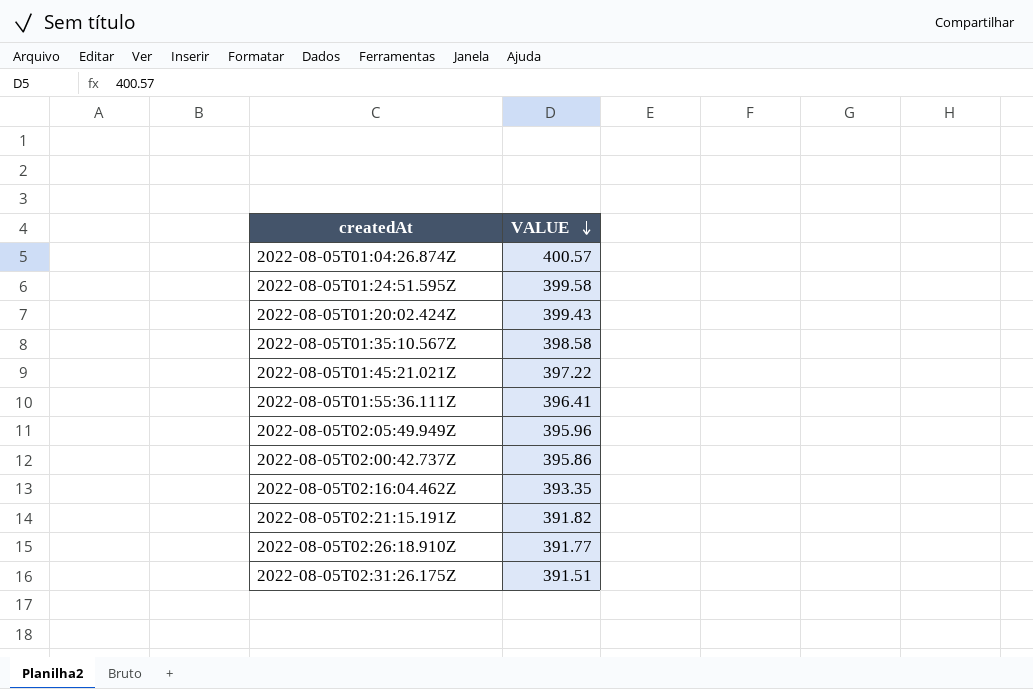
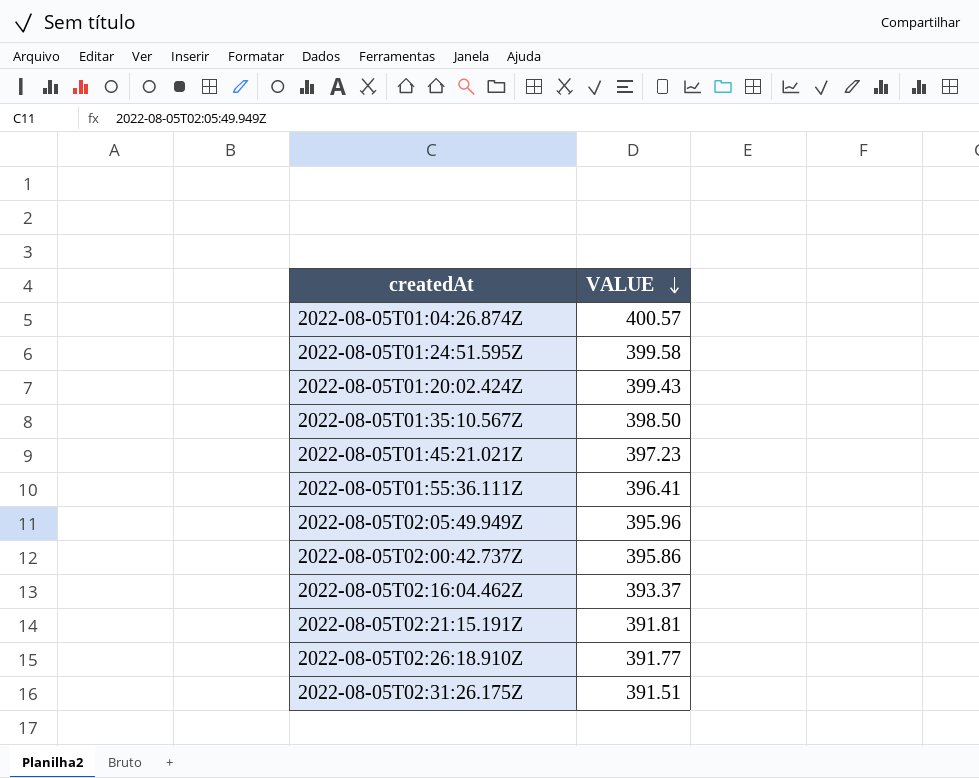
2022-08-05T01:35:10.567Z | VALUE: 398.58 -> 398.50
2022-08-05T01:45:21.021Z | VALUE: 397.22 -> 397.23
2022-08-05T02:16:04.462Z | VALUE: 393.35 -> 393.37
2022-08-05T02:21:15.191Z | VALUE: 391.82 -> 391.81

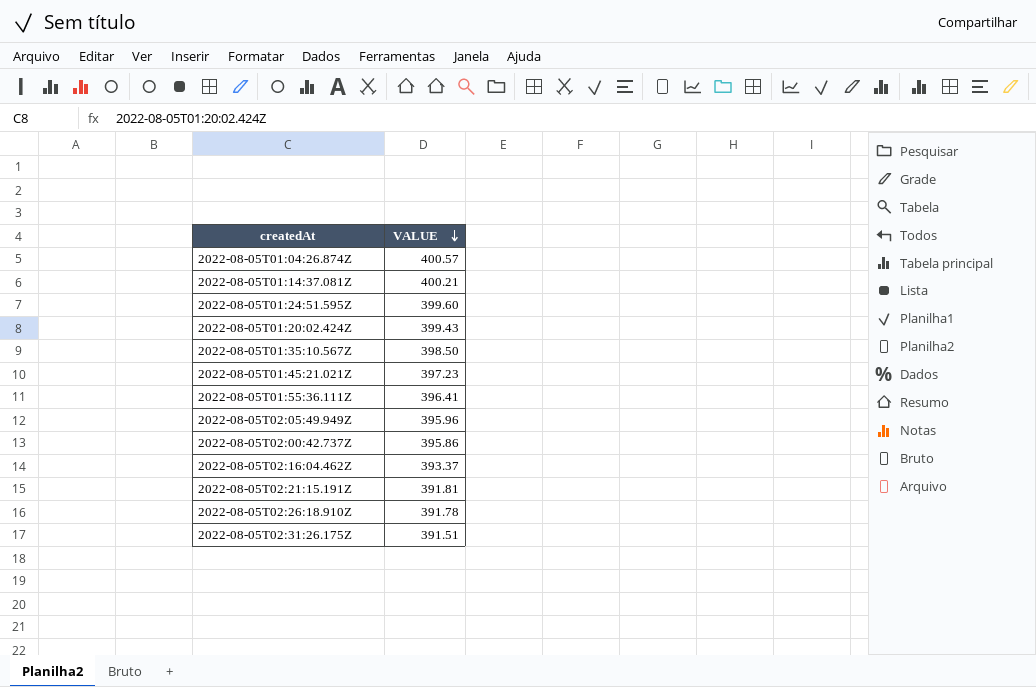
row 2022-08-05T01:14:37.081Z: none -> 400.21
2022-08-05T01:24:51.595Z | VALUE: 399.58 -> 399.60
2022-08-05T02:26:18.910Z | VALUE: 391.77 -> 391.78

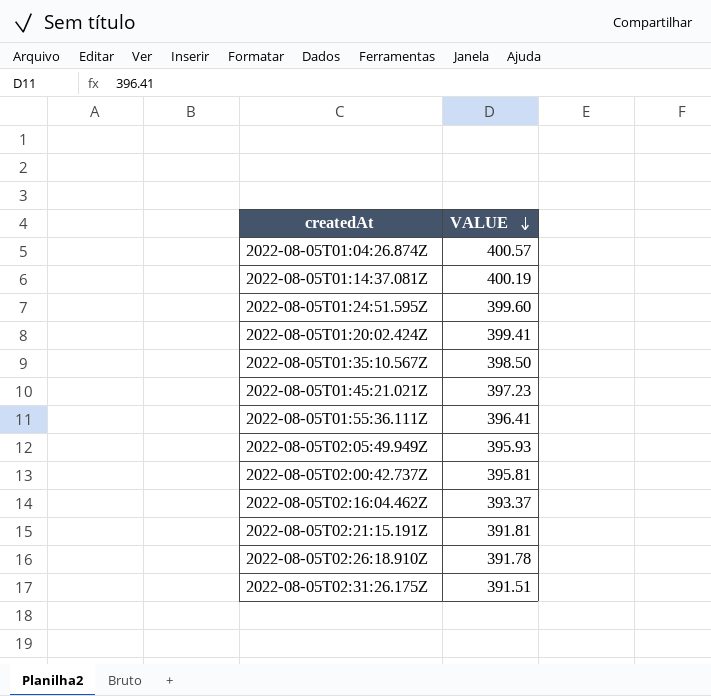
2022-08-05T01:14:37.081Z | VALUE: 400.21 -> 400.19
2022-08-05T01:20:02.424Z | VALUE: 399.43 -> 399.41
2022-08-05T02:05:49.949Z | VALUE: 395.96 -> 395.93
2022-08-05T02:00:42.737Z | VALUE: 395.86 -> 395.81

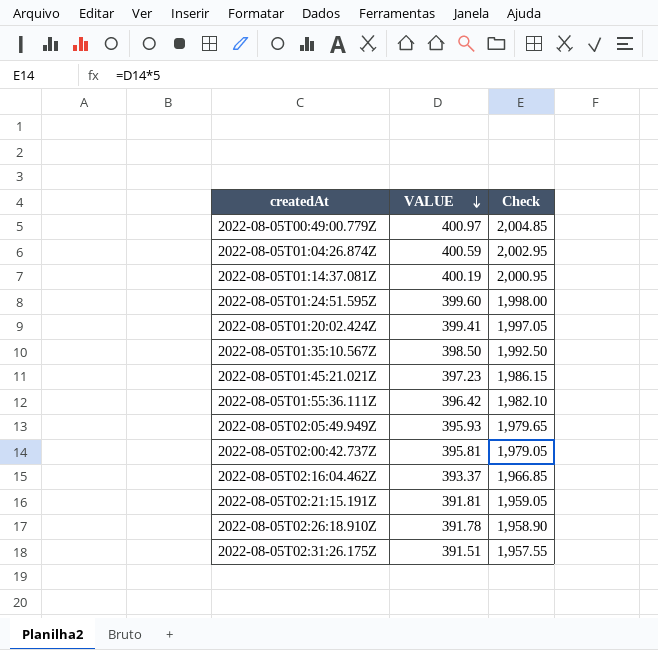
column Check | formula: none -> [VALUE] * 5
row 2022-08-05T00:49:00.779Z: none -> 400.97 | 2,004.85
2022-08-05T01:04:26.874Z | VALUE: 400.57 -> 400.59
2022-08-05T01:55:36.111Z | VALUE: 396.41 -> 396.42

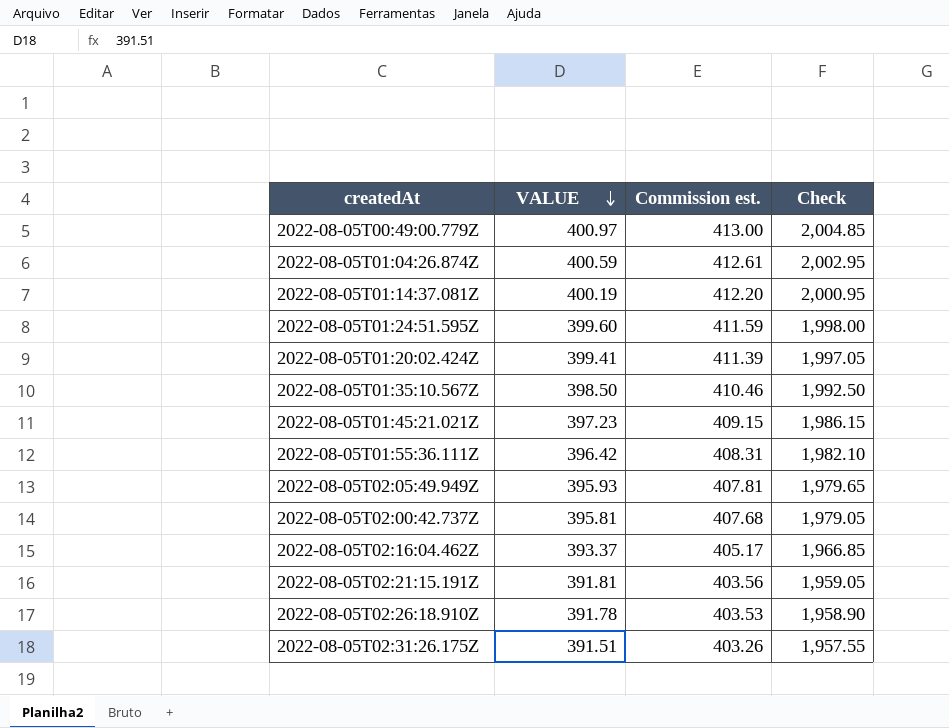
column Commission est. | formula: none -> [VALUE] * 1.03

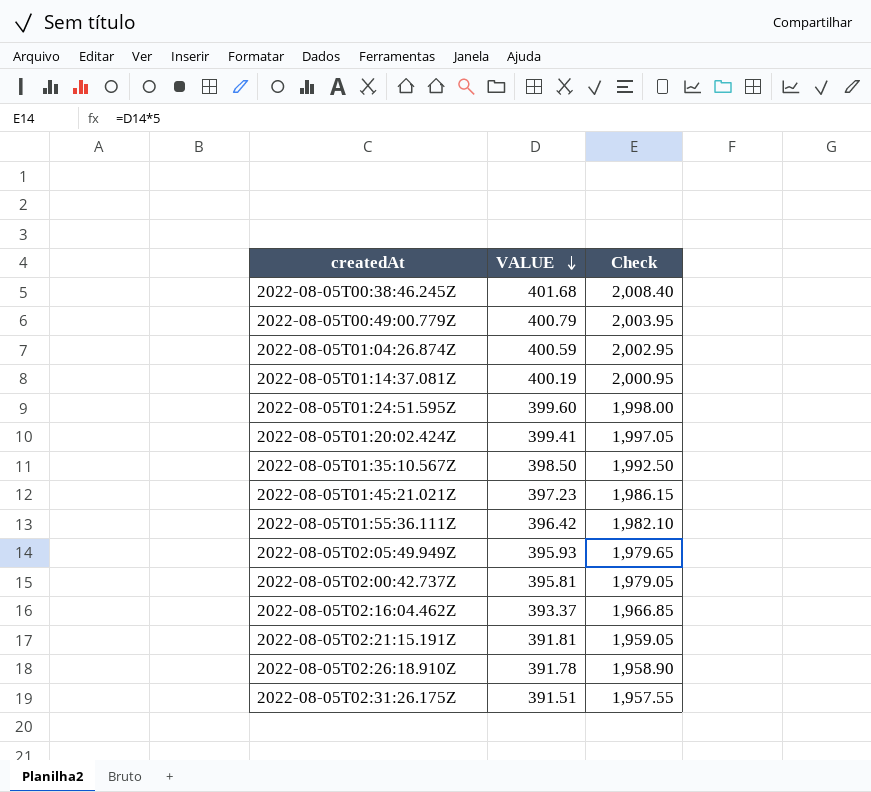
column Commission est. | formula: [VALUE] * 1.03 -> none
row 2022-08-05T00:38:46.245Z: none -> 401.68 | 2,008.40
2022-08-05T00:49:00.779Z | VALUE: 400.97 -> 400.79
2022-08-05T00:49:00.779Z | Check: 2,004.85 -> 2,003.95

